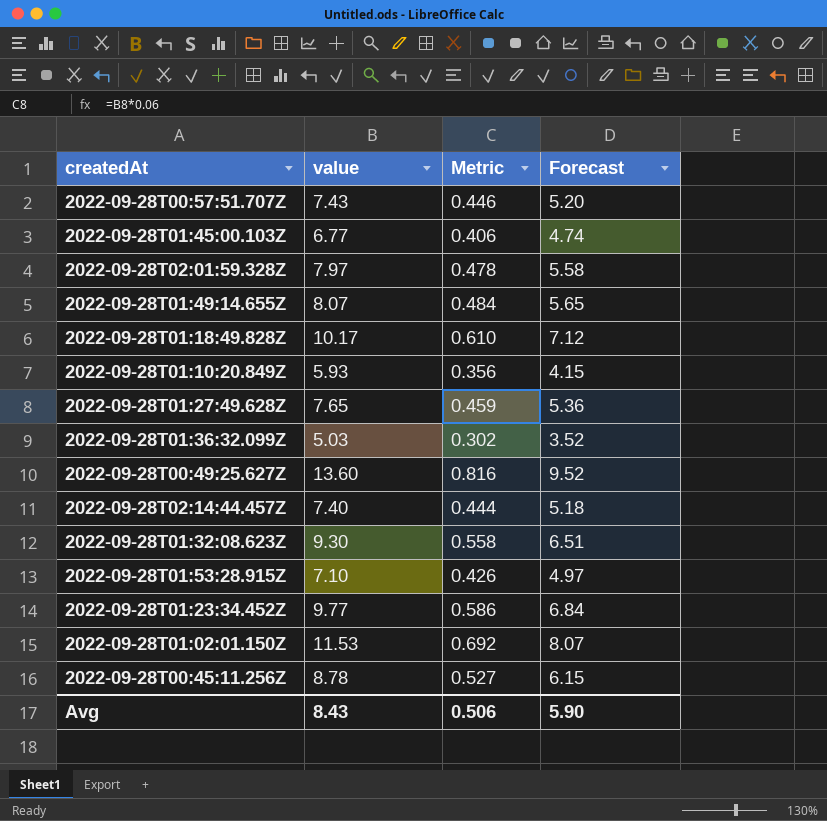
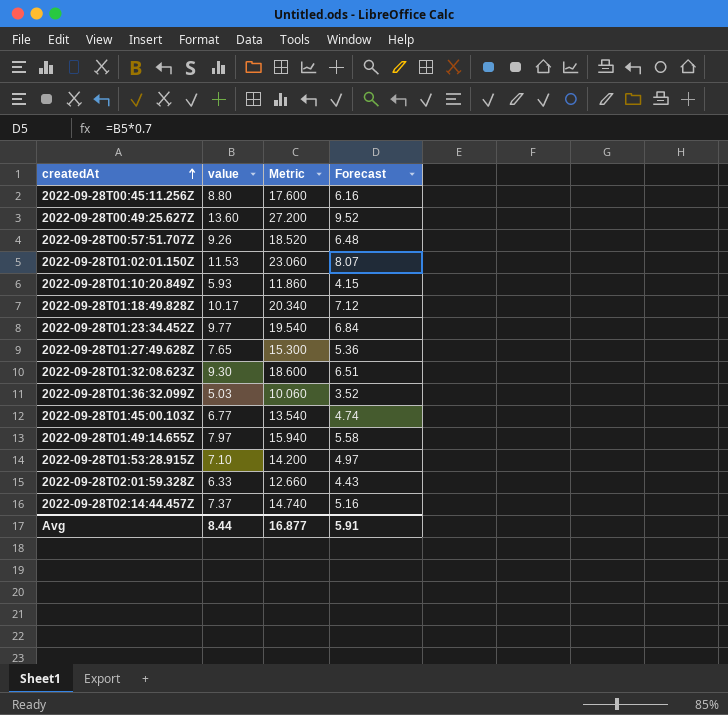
row order: none -> createdAt ascending
column Metric | formula: [value] * 0.06 -> [value] * 2
2022-09-28T00:45:11.256Z | value: 8.78 -> 8.80
2022-09-28T00:45:11.256Z | Forecast: 6.15 -> 6.16
2022-09-28T00:57:51.707Z | value: 7.43 -> 9.26
2022-09-28T00:57:51.707Z | Forecast: 5.20 -> 6.48
2022-09-28T01:49:14.655Z | value: 8.07 -> 7.97
2022-09-28T01:49:14.655Z | Forecast: 5.65 -> 5.58
2022-09-28T02:01:59.328Z | value: 7.97 -> 6.33
2022-09-28T02:01:59.328Z | Forecast: 5.58 -> 4.43
2022-09-28T02:14:44.457Z | value: 7.40 -> 7.37
2022-09-28T02:14:44.457Z | Forecast: 5.18 -> 5.16
Avg | value: 8.43 -> 8.44
Avg | Metric: 0.506 -> 16.877
Avg | Forecast: 5.90 -> 5.91

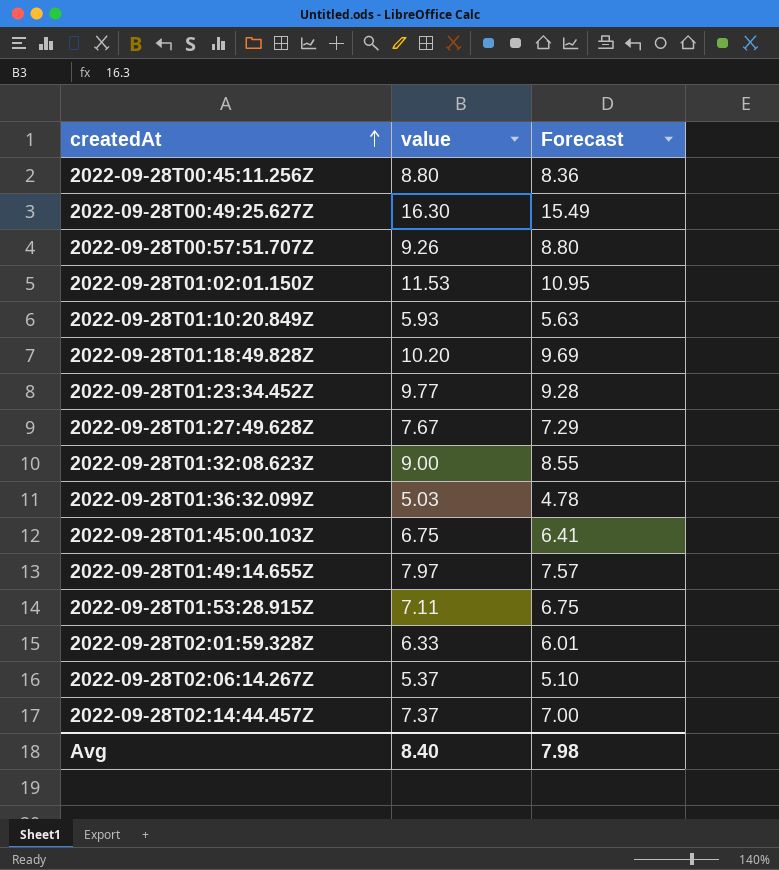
column Metric | formula: [value] * 2 -> none
column Forecast | formula: [value] * 0.7 -> [value] * 0.95
2022-09-28T00:49:25.627Z | value: 13.60 -> 16.30
2022-09-28T01:18:49.828Z | value: 10.17 -> 10.20
2022-09-28T01:27:49.628Z | value: 7.65 -> 7.67
2022-09-28T01:32:08.623Z | value: 9.30 -> 9.00
2022-09-28T01:45:00.103Z | value: 6.77 -> 6.75
2022-09-28T01:53:28.915Z | value: 7.10 -> 7.11
row 2022-09-28T02:06:14.267Z: none -> 5.37 | 5.10
Avg | value: 8.44 -> 8.40
Avg | Forecast: 5.91 -> 7.98

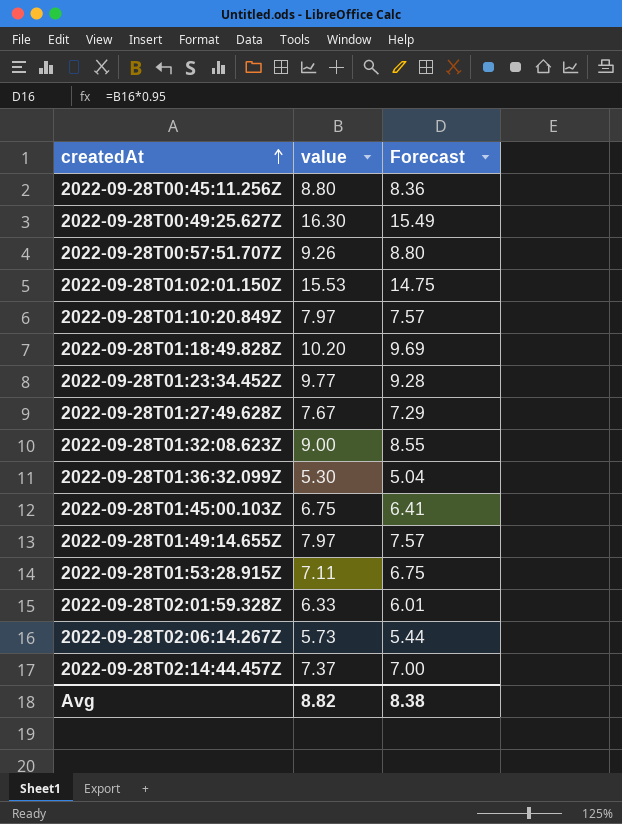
2022-09-28T01:02:01.150Z | value: 11.53 -> 15.53
2022-09-28T01:02:01.150Z | Forecast: 10.95 -> 14.75
2022-09-28T01:10:20.849Z | value: 5.93 -> 7.97
2022-09-28T01:10:20.849Z | Forecast: 5.63 -> 7.57
2022-09-28T01:36:32.099Z | value: 5.03 -> 5.30
2022-09-28T01:36:32.099Z | Forecast: 4.78 -> 5.04
2022-09-28T02:06:14.267Z | value: 5.37 -> 5.73
2022-09-28T02:06:14.267Z | Forecast: 5.10 -> 5.44
Avg | value: 8.40 -> 8.82
Avg | Forecast: 7.98 -> 8.38

